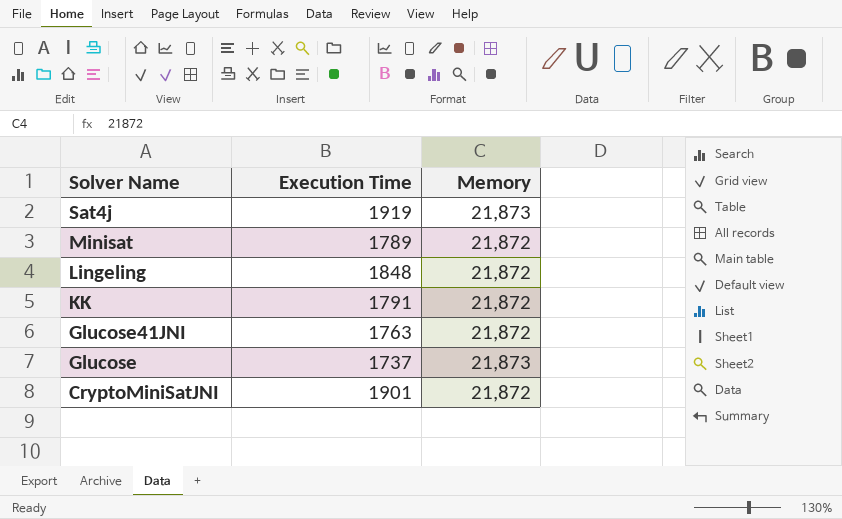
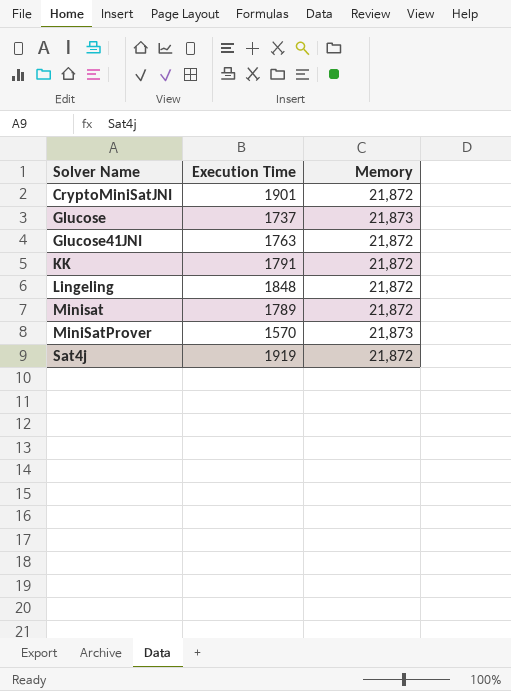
row order: Solver Name descending -> Solver Name ascending
row MiniSatProver: none -> 1570 | 21,873
Sat4j | Memory: 21,873 -> 21,872

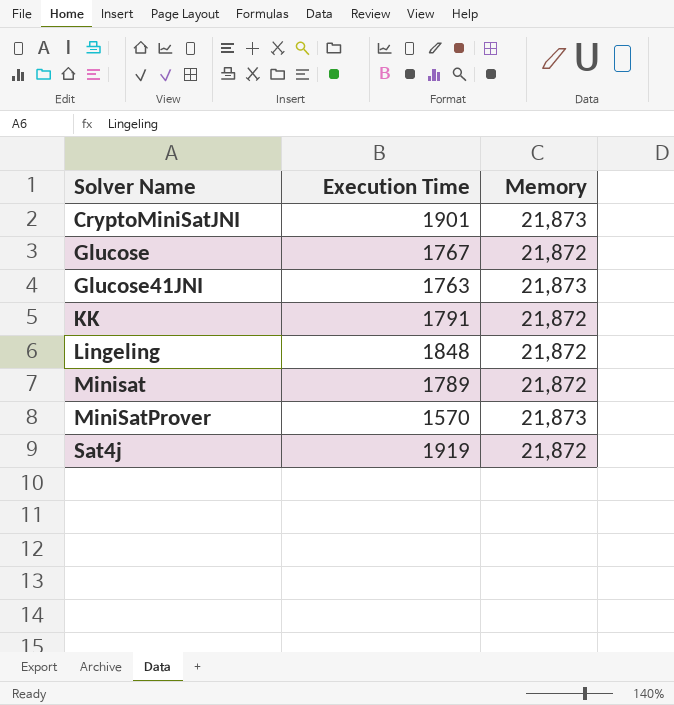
CryptoMiniSatJNI | Memory: 21,872 -> 21,873
Glucose | Execution Time: 1737 -> 1767
Glucose | Memory: 21,873 -> 21,872
Glucose41JNI | Memory: 21,872 -> 21,873

